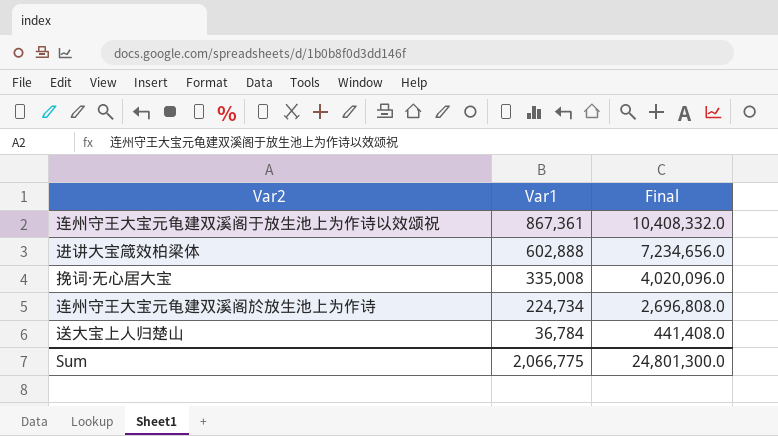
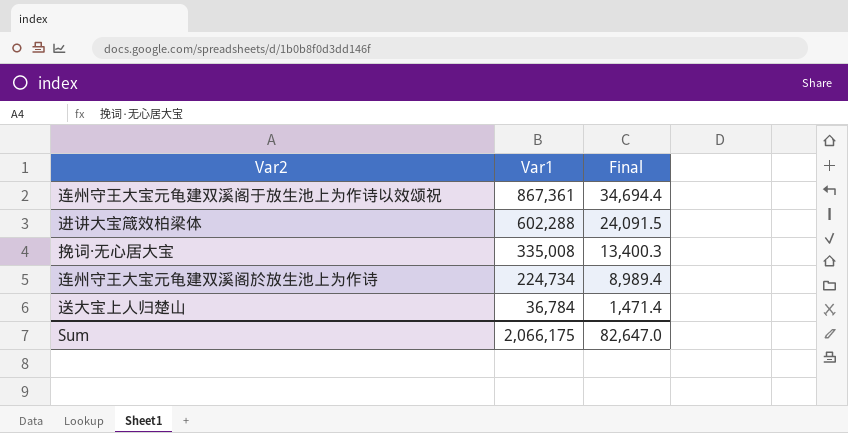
column Final | formula: [Var1] * 12 -> [Var1] * 0.04
进讲大宝箴效柏梁体 | Var1: 602,888 -> 602,288
Sum | Var1: 2,066,775 -> 2,066,175
Sum | Final: 24,801,300.0 -> 82,647.0

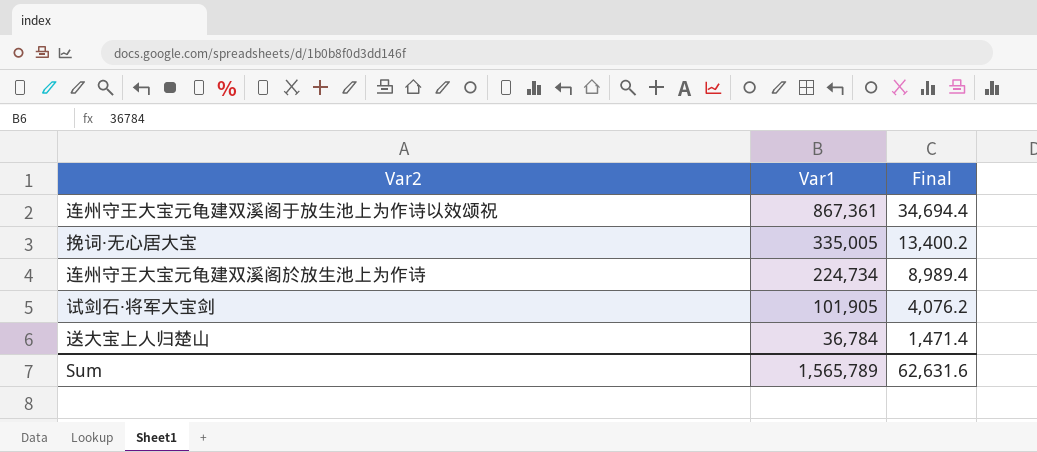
row 进讲大宝箴效柏梁体: 602,288 | 24,091.5 -> none
挽词·无心居大宝 | Var1: 335,008 -> 335,005
挽词·无心居大宝 | Final: 13,400.3 -> 13,400.2
row 试剑石·将军大宝剑: none -> 101,905 | 4,076.2
Sum | Var1: 2,066,175 -> 1,565,789
Sum | Final: 82,647.0 -> 62,631.6

